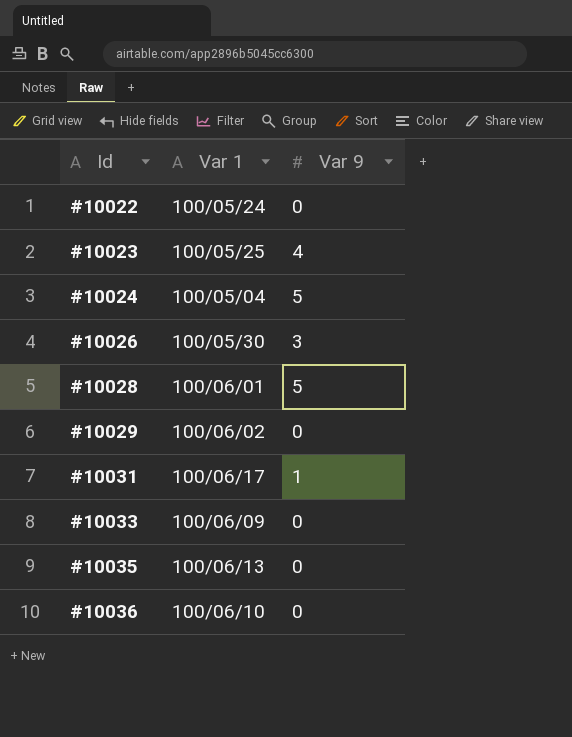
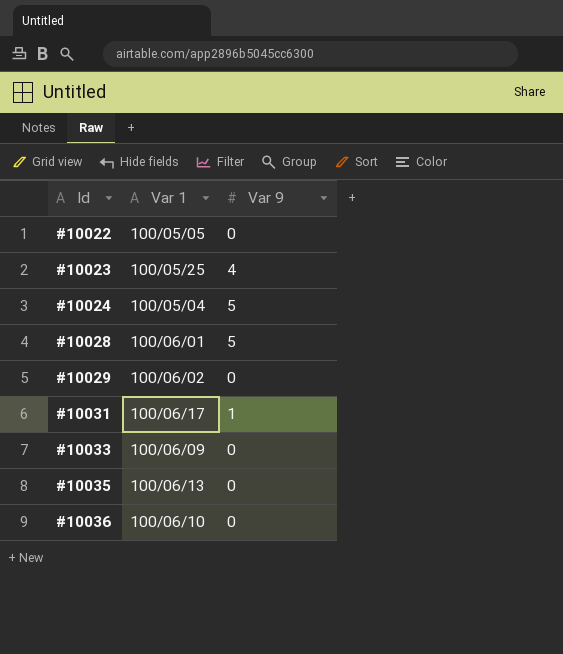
row #10026: 100/05/30 | 3 -> none
#10022 | Var 1: 100/05/24 -> 100/05/05

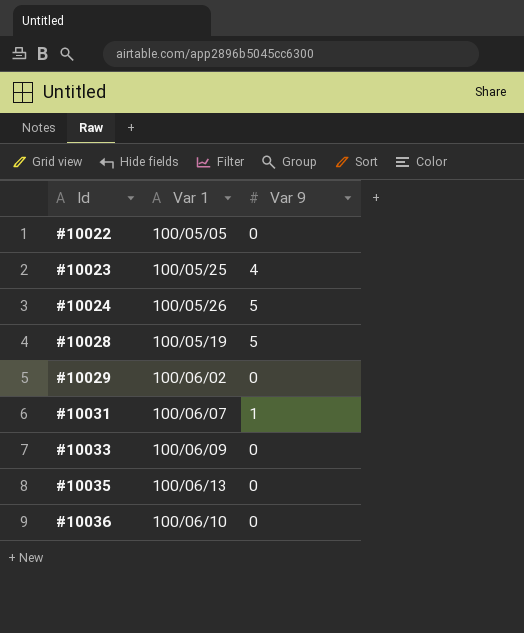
#10024 | Var 1: 100/05/04 -> 100/05/26
#10028 | Var 1: 100/06/01 -> 100/05/19
#10031 | Var 1: 100/06/17 -> 100/06/07

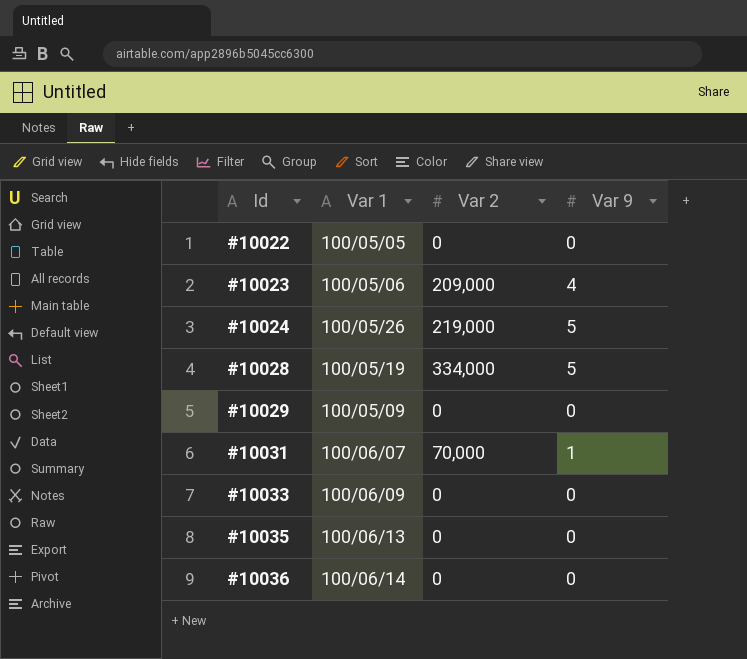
column Var 2 | position: none -> 3
#10023 | Var 1: 100/05/25 -> 100/05/06
#10029 | Var 1: 100/06/02 -> 100/05/09
#10036 | Var 1: 100/06/10 -> 100/06/14

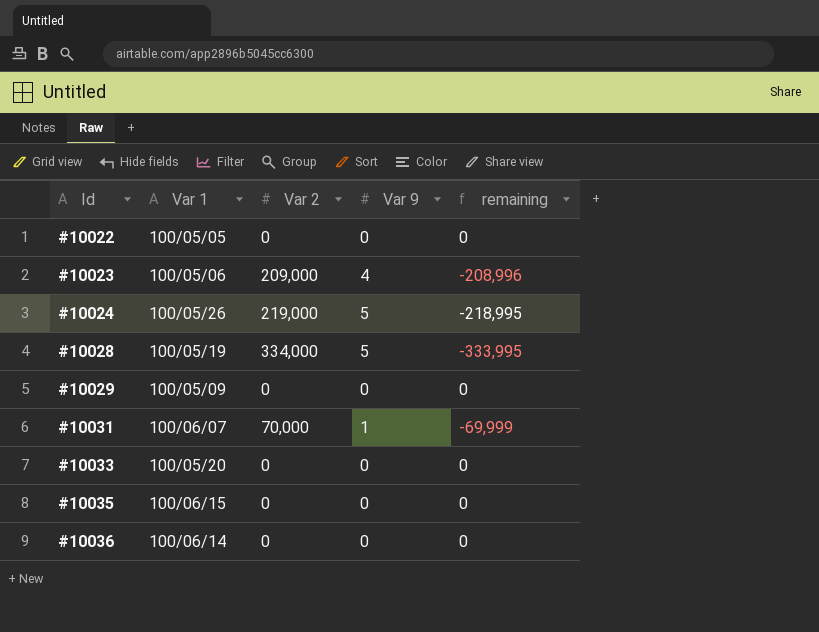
column remaining | formula: none -> [Var 9] - [Var 2]
#10033 | Var 1: 100/06/09 -> 100/05/20
#10035 | Var 1: 100/06/13 -> 100/06/15

